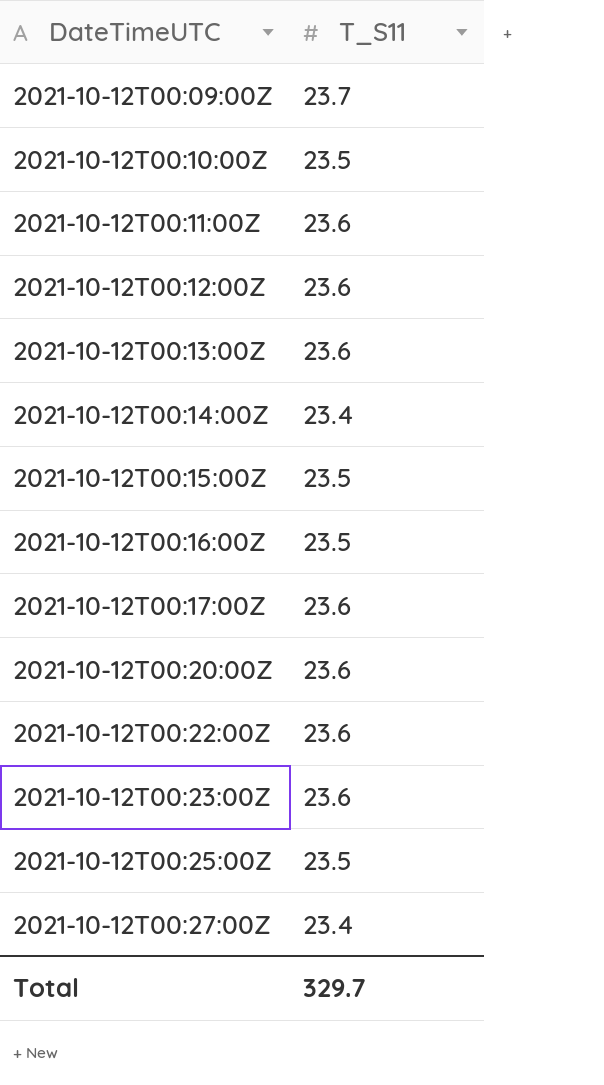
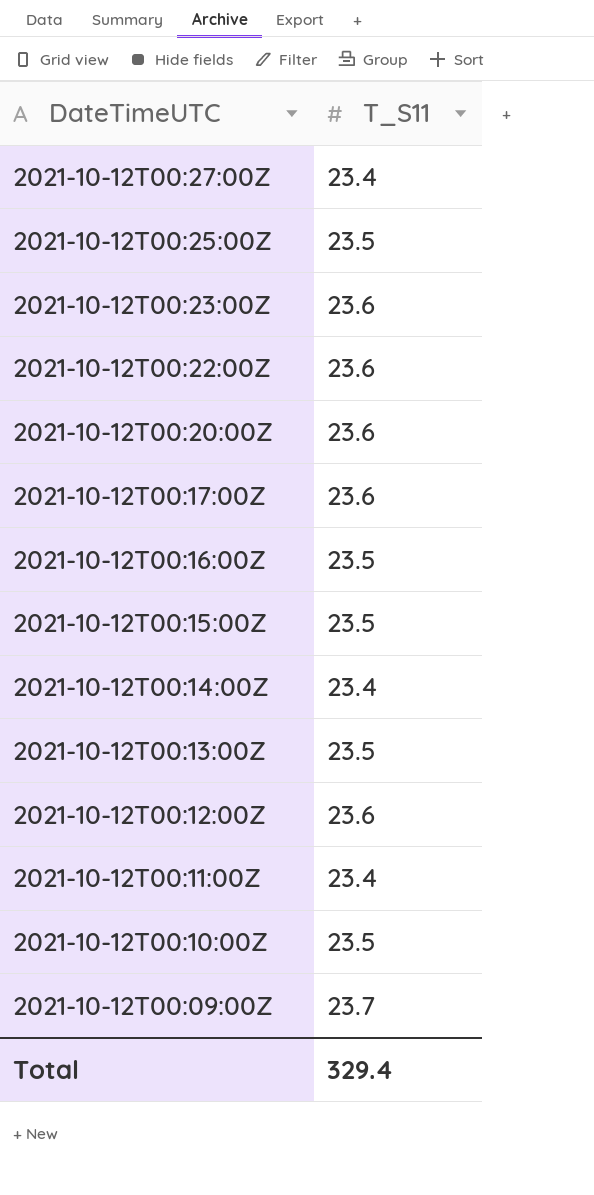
row order: DateTimeUTC ascending -> DateTimeUTC descending
2021-10-12T00:13:00Z | T_S11: 23.6 -> 23.5
2021-10-12T00:11:00Z | T_S11: 23.6 -> 23.4
Total | T_S11: 329.7 -> 329.4

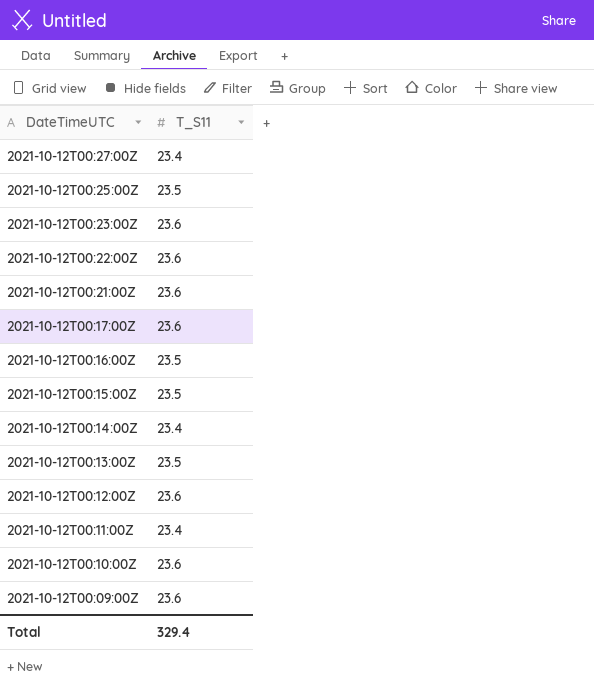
row 2021-10-12T00:20:00Z: 23.6 -> none
row 2021-10-12T00:21:00Z: none -> 23.6
2021-10-12T00:10:00Z | T_S11: 23.5 -> 23.6
2021-10-12T00:09:00Z | T_S11: 23.7 -> 23.6

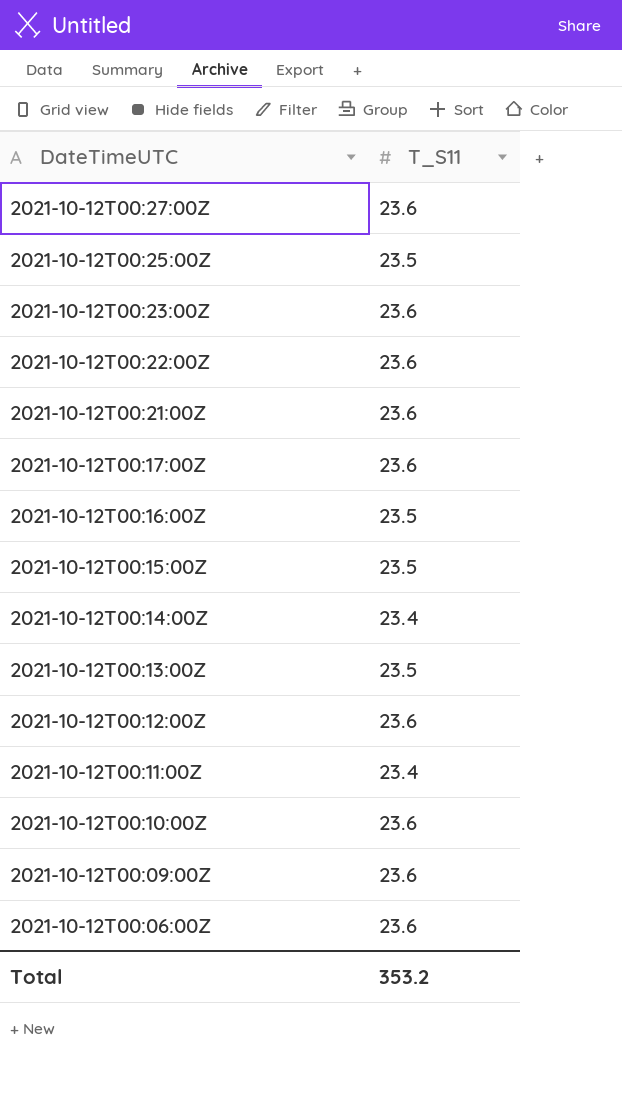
2021-10-12T00:27:00Z | T_S11: 23.4 -> 23.6
row 2021-10-12T00:06:00Z: none -> 23.6
Total | T_S11: 329.4 -> 353.2

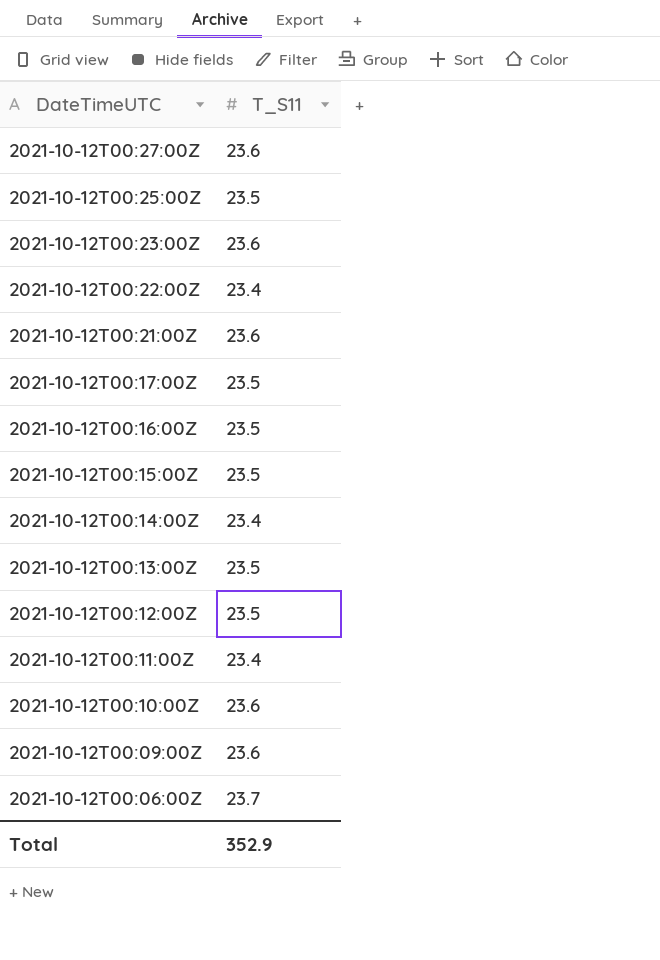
2021-10-12T00:22:00Z | T_S11: 23.6 -> 23.4
2021-10-12T00:17:00Z | T_S11: 23.6 -> 23.5
2021-10-12T00:12:00Z | T_S11: 23.6 -> 23.5
2021-10-12T00:06:00Z | T_S11: 23.6 -> 23.7
Total | T_S11: 353.2 -> 352.9

